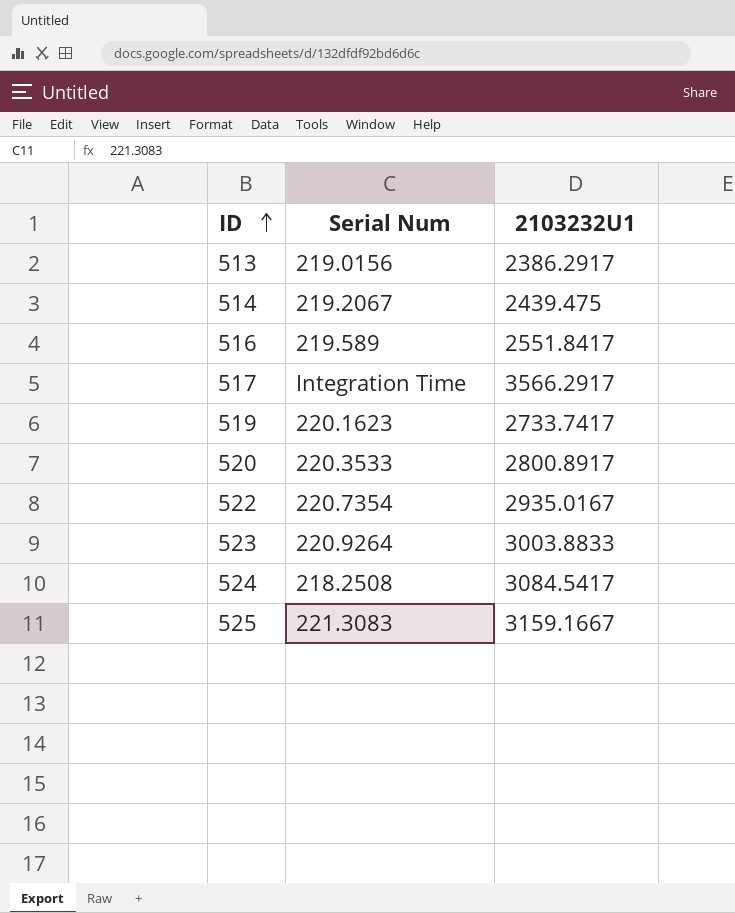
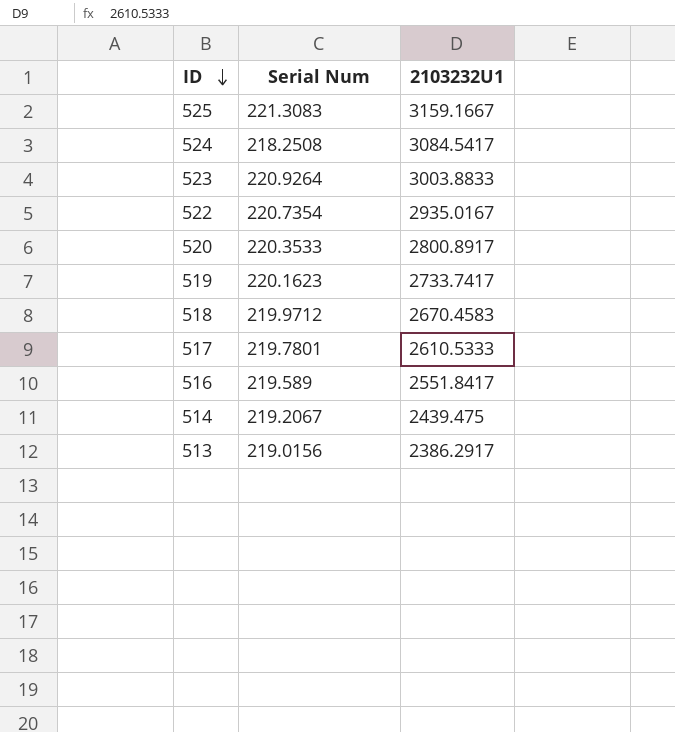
row order: ID ascending -> ID descending
row 518: none -> 219.9712 | 2670.4583
517 | Serial Num: Integration Time -> 219.7801
517 | 2103232U1: 3566.2917 -> 2610.5333

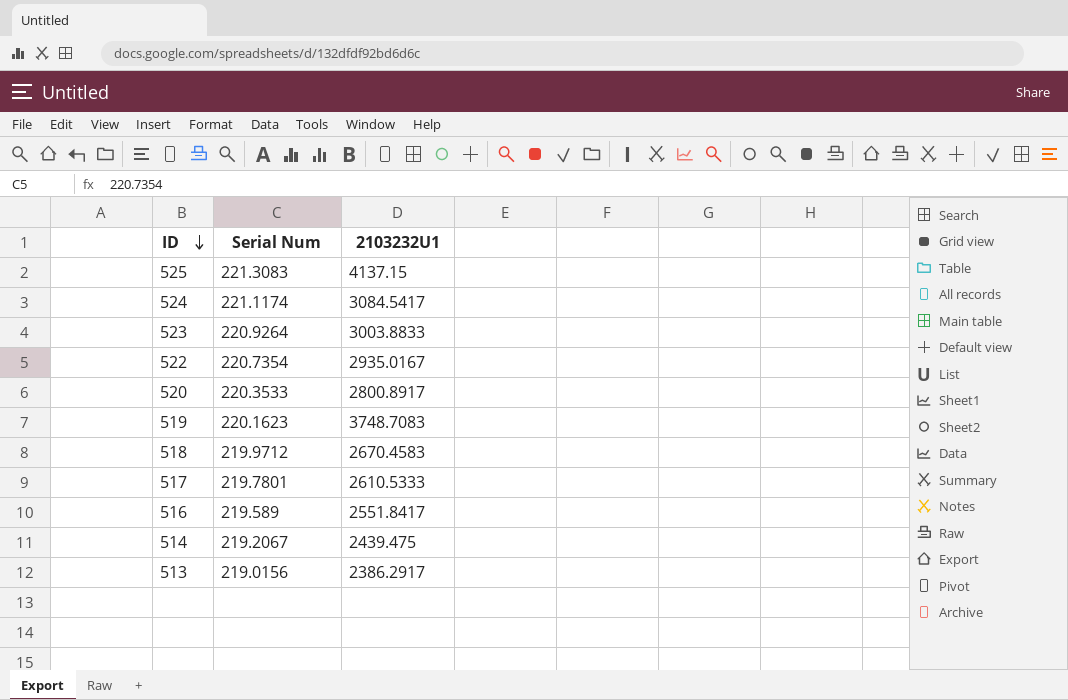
525 | 2103232U1: 3159.1667 -> 4137.15
524 | Serial Num: 218.2508 -> 221.1174
519 | 2103232U1: 2733.7417 -> 3748.7083

